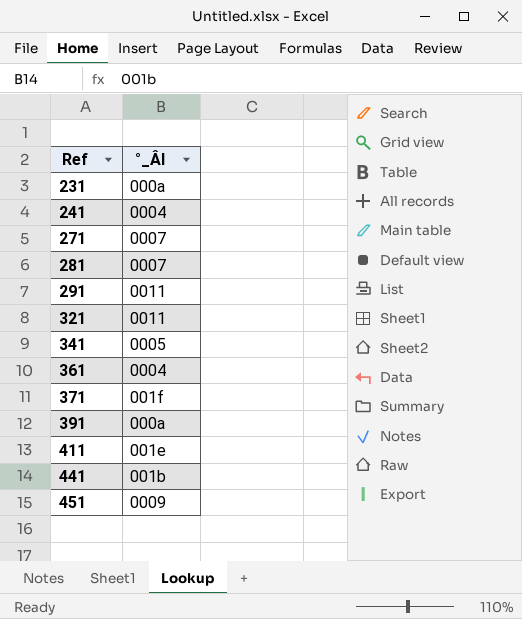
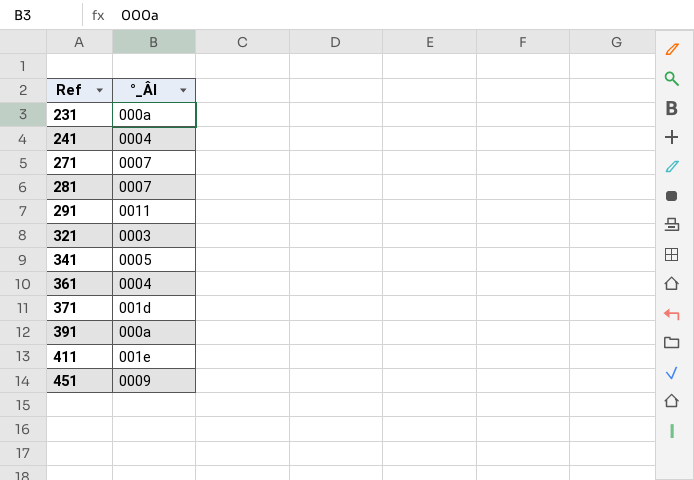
row 441: 001b -> none
321 | °_ÂI: 0011 -> 0003
371 | °_ÂI: 001f -> 001d

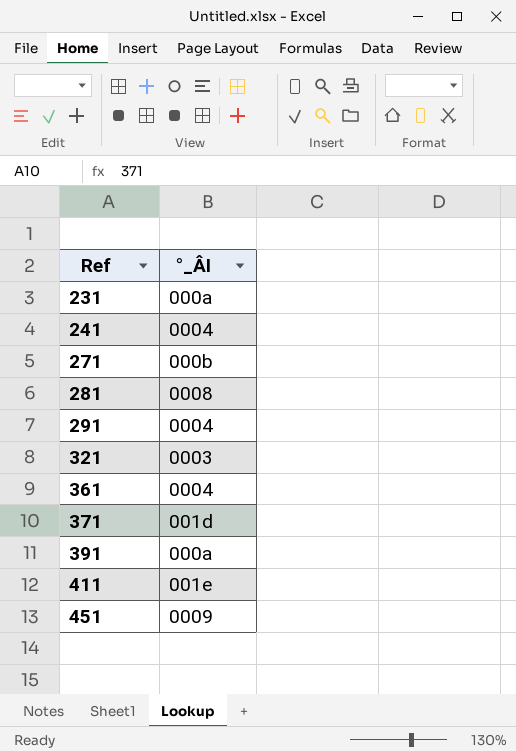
row 341: 0005 -> none
271 | °_ÂI: 0007 -> 000b
281 | °_ÂI: 0007 -> 0008
291 | °_ÂI: 0011 -> 0004

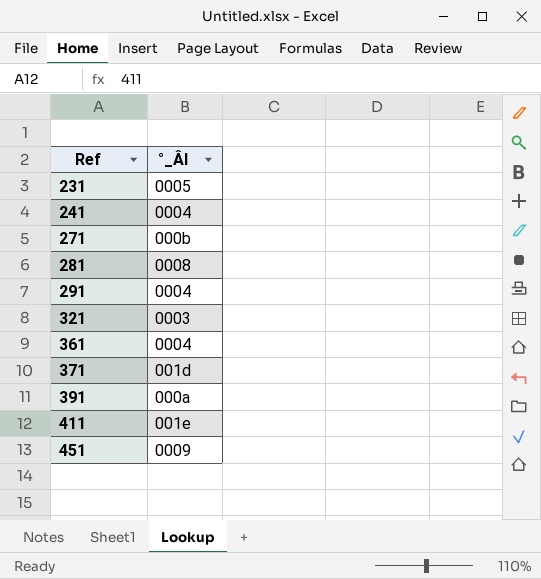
231 | °_ÂI: 000a -> 0005

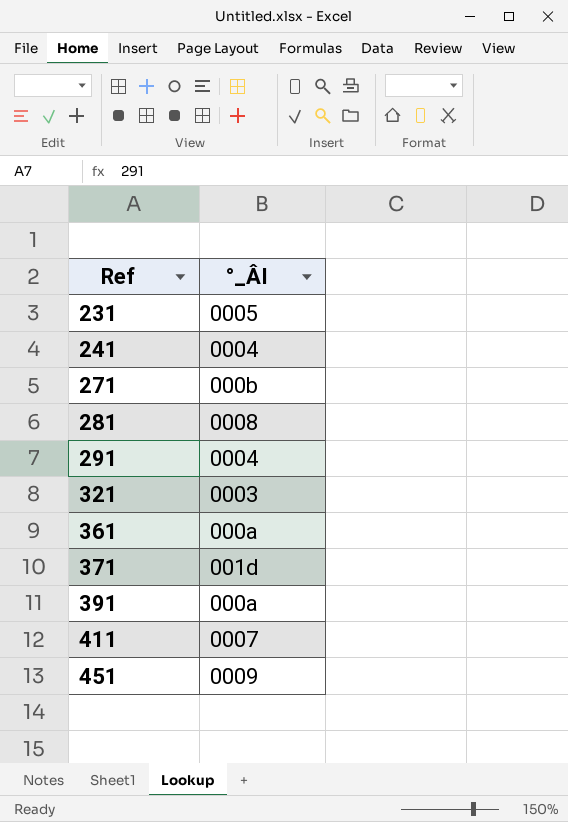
361 | °_ÂI: 0004 -> 000a
411 | °_ÂI: 001e -> 0007

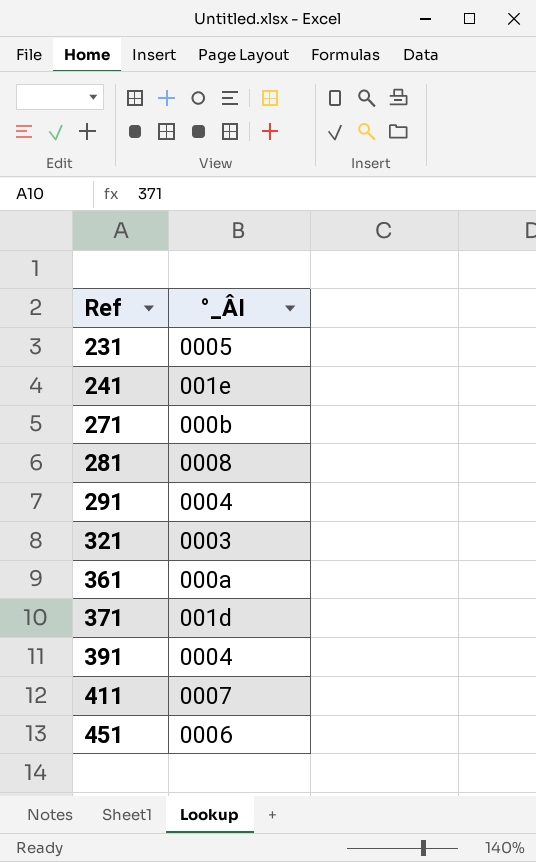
241 | °_ÂI: 0004 -> 001e
391 | °_ÂI: 000a -> 0004
451 | °_ÂI: 0009 -> 0006

